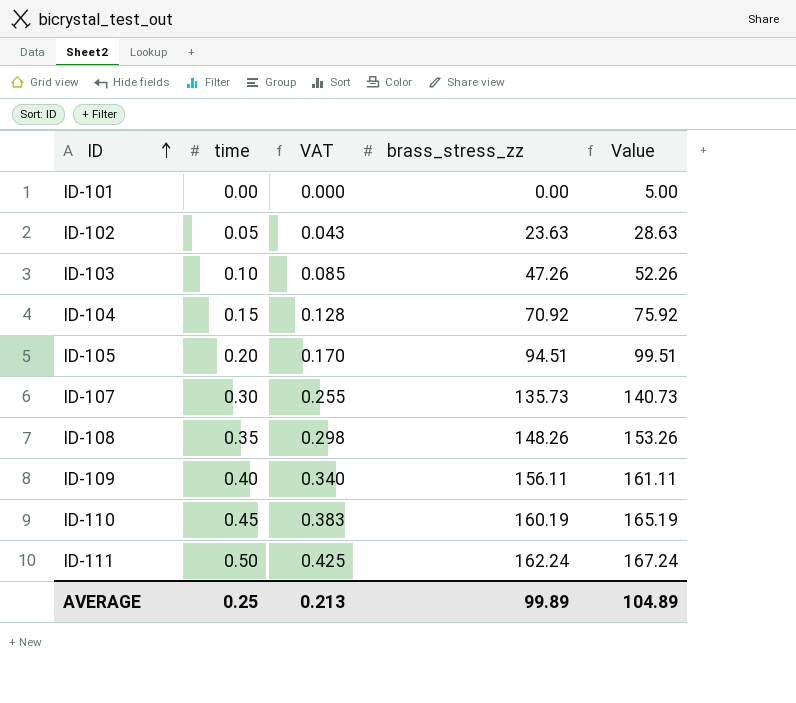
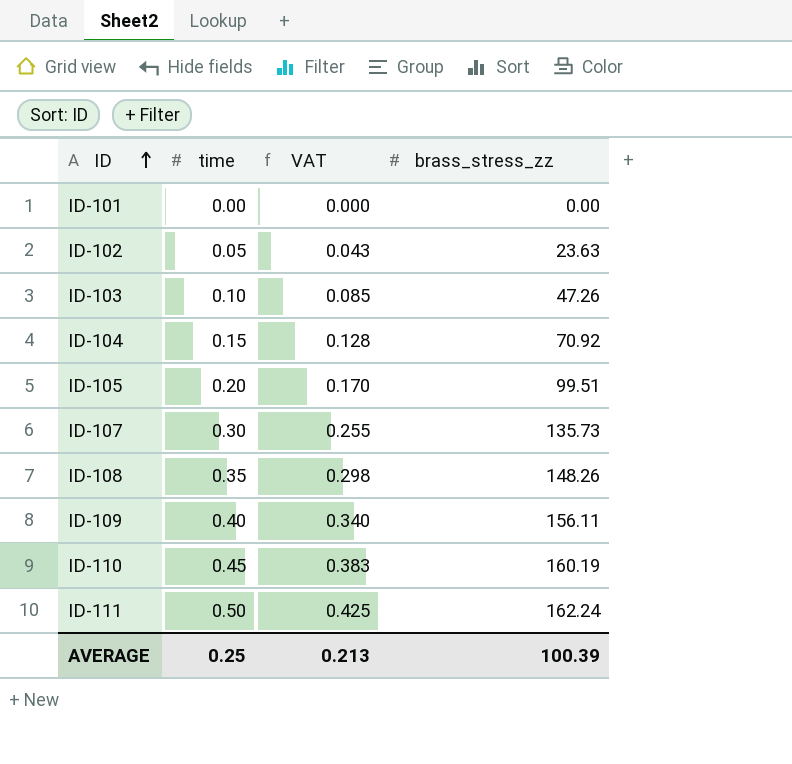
column Value | formula: [brass_stress_zz] + 5 -> none
ID-105 | brass_stress_zz: 94.51 -> 99.51
AVERAGE | brass_stress_zz: 99.89 -> 100.39

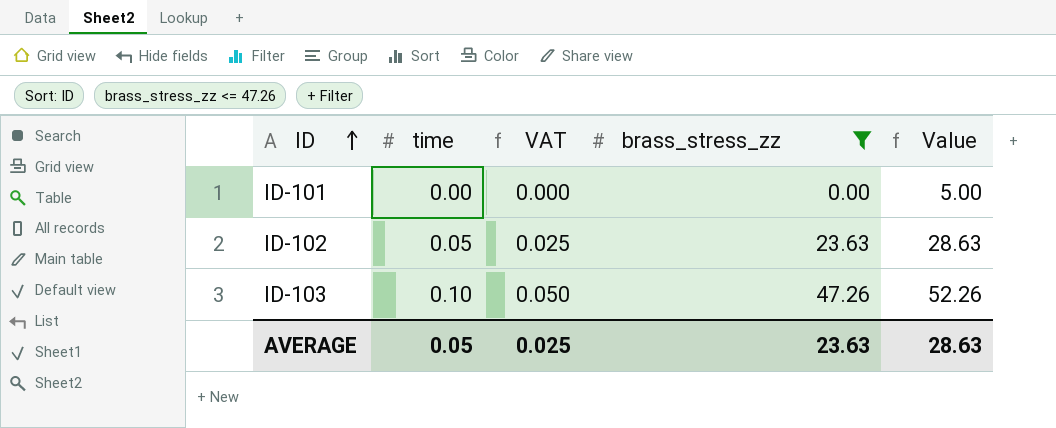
filter: none -> brass_stress_zz <= 47.26
column VAT | formula: [time] * 0.85 -> [time] * 0.5
column Value | formula: none -> [brass_stress_zz] + 5
AVERAGE | time: 0.25 -> 0.05
AVERAGE | VAT: 0.213 -> 0.025
AVERAGE | brass_stress_zz: 100.39 -> 23.63

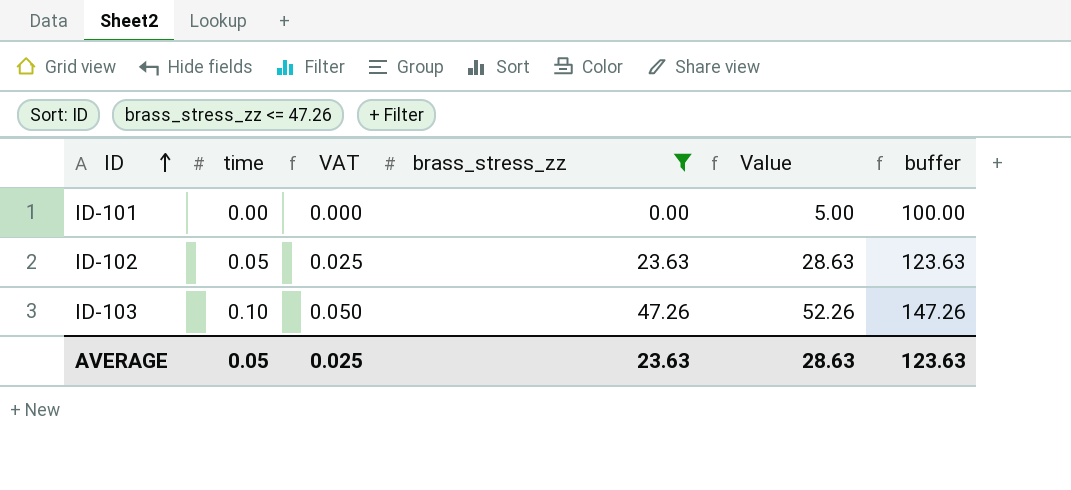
column buffer | formula: none -> [brass_stress_zz] + 100

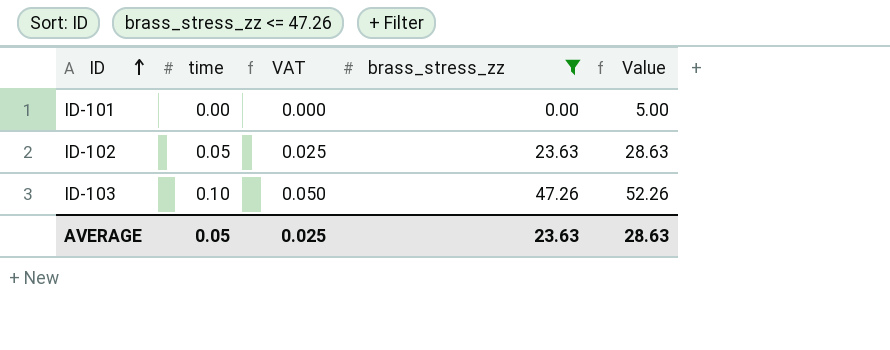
column buffer | formula: [brass_stress_zz] + 100 -> none

